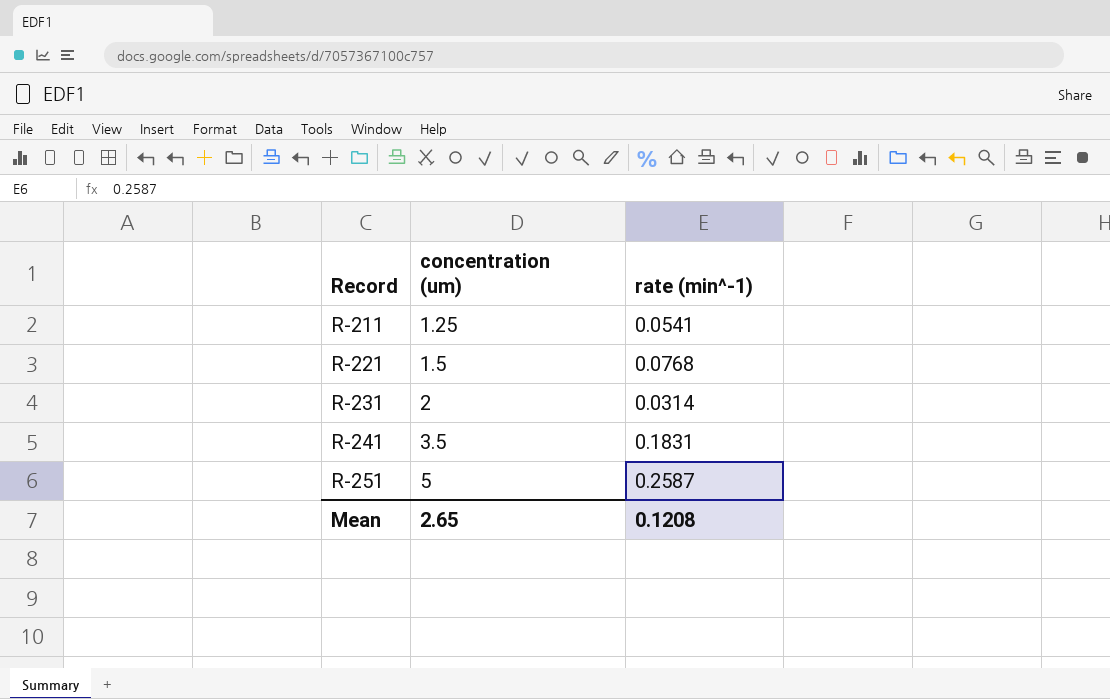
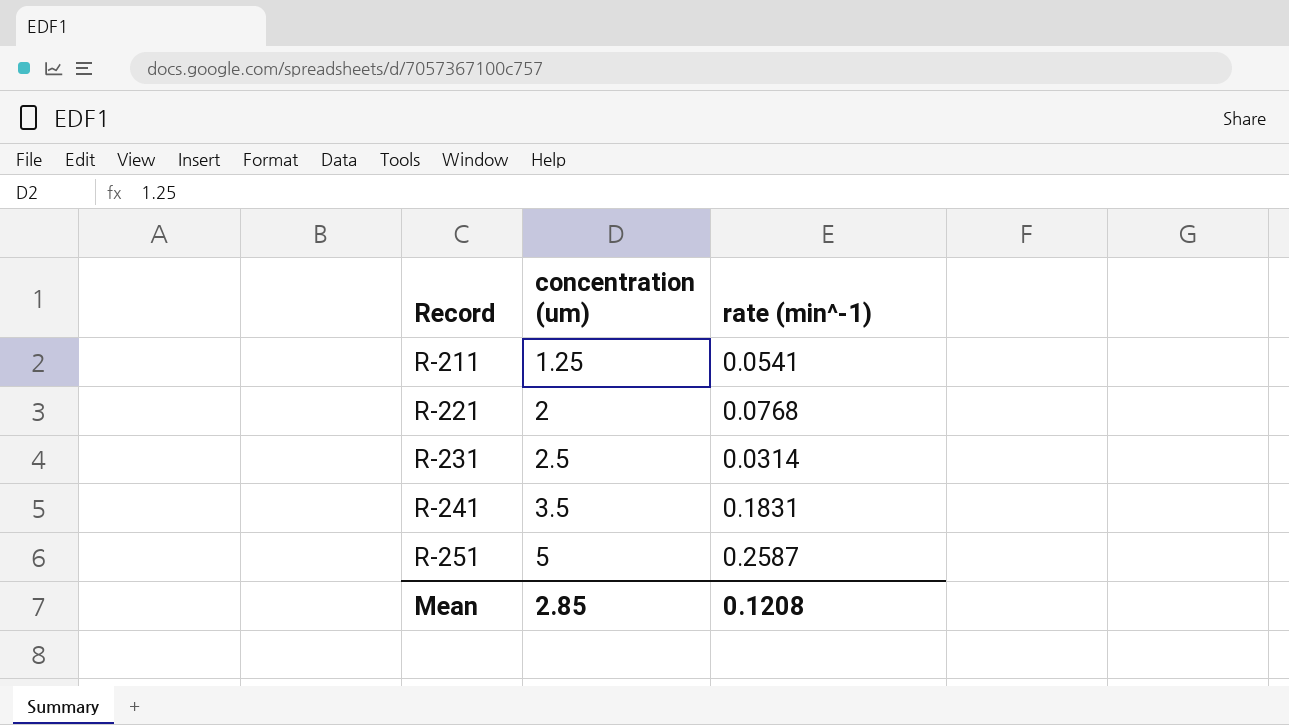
R-221 | concentration (um): 1.5 -> 2
R-231 | concentration (um): 2 -> 2.5
Mean | concentration (um): 2.65 -> 2.85

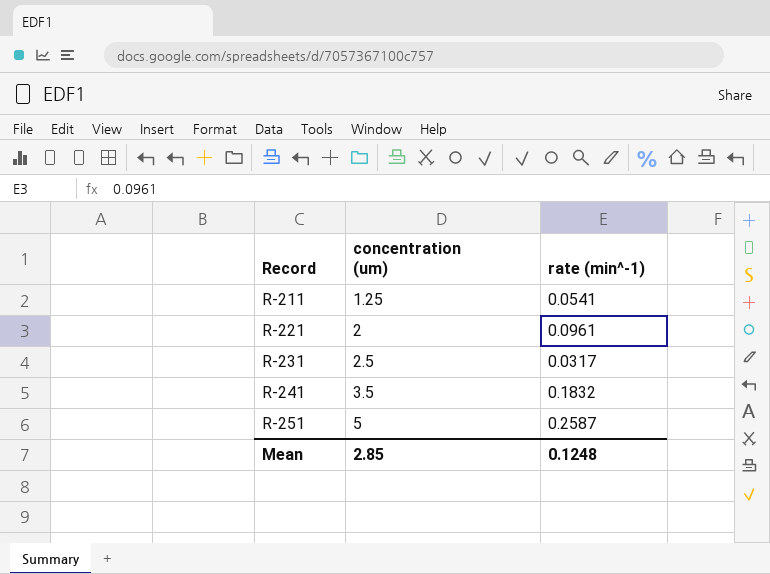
R-221 | rate (min^-1): 0.0768 -> 0.0961
R-231 | rate (min^-1): 0.0314 -> 0.0317
R-241 | rate (min^-1): 0.1831 -> 0.1832
Mean | rate (min^-1): 0.1208 -> 0.1248

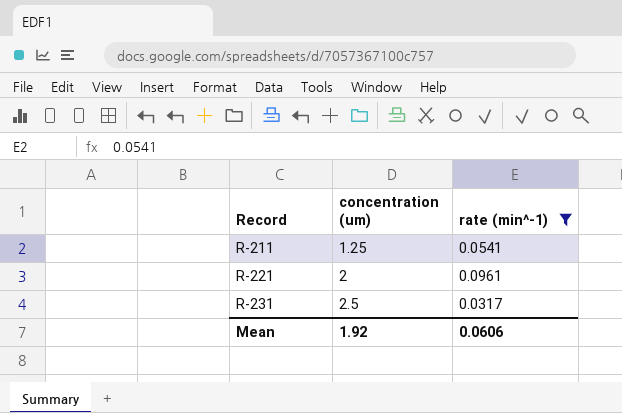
filter: none -> rate (min^-1) <= 0.0961
Mean | concentration (um): 2.85 -> 1.92
Mean | rate (min^-1): 0.1248 -> 0.0606

